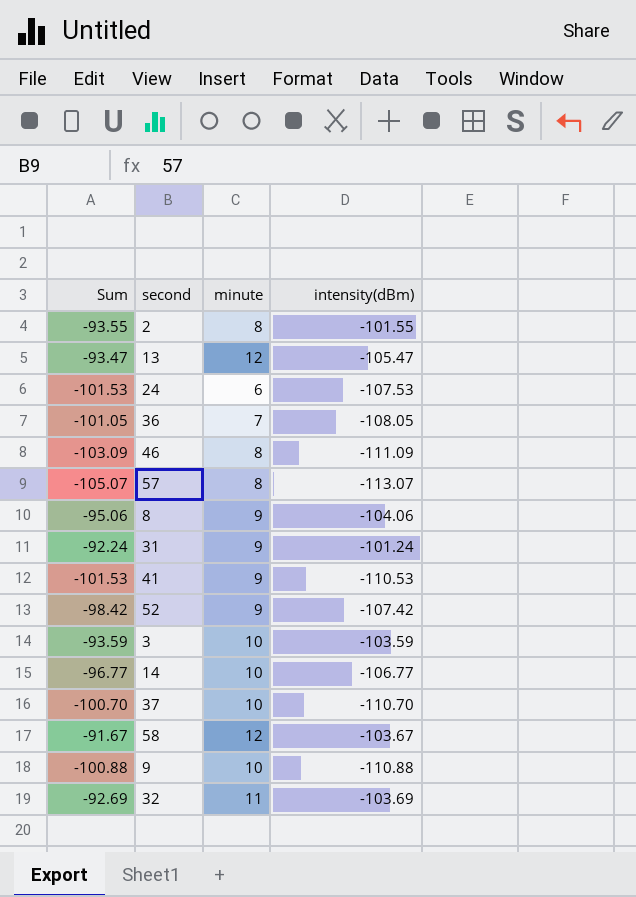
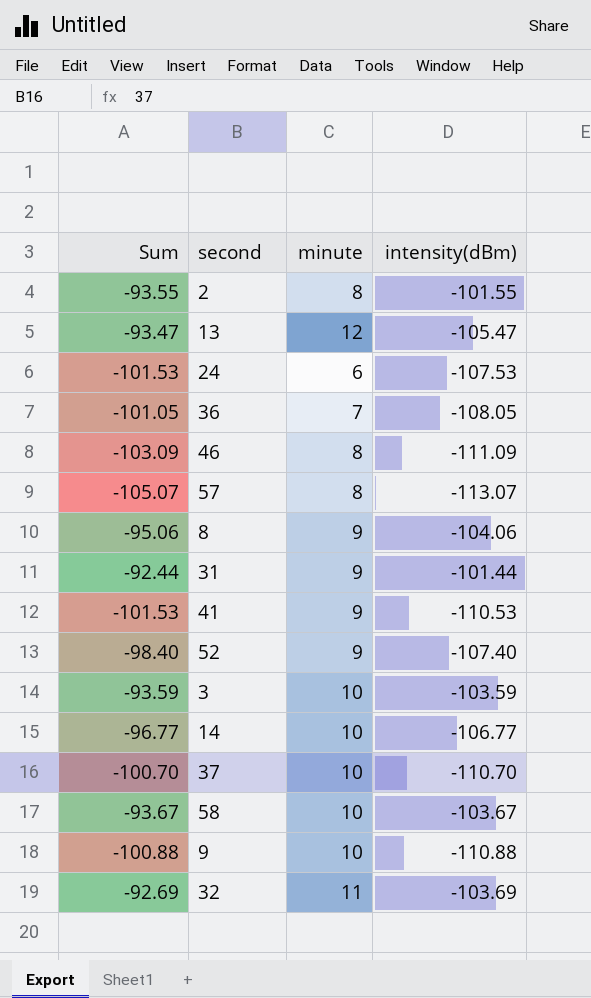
31 | Sum: -92.24 -> -92.44
31 | intensity(dBm): -101.24 -> -101.44
52 | Sum: -98.42 -> -98.40
52 | intensity(dBm): -107.42 -> -107.40
58 | Sum: -91.67 -> -93.67
58 | minute: 12 -> 10

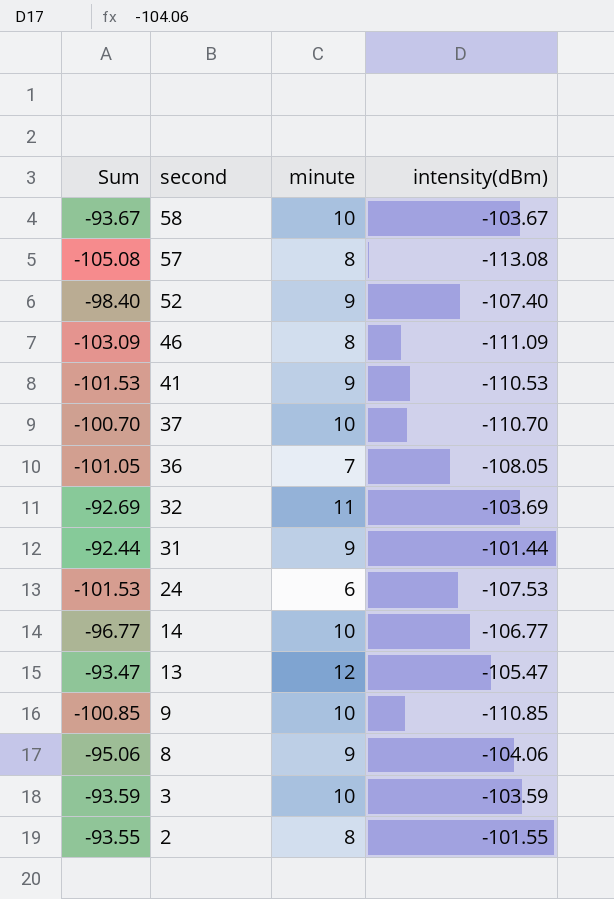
row order: none -> second descending
57 | Sum: -105.07 -> -105.08
57 | intensity(dBm): -113.07 -> -113.08
9 | Sum: -100.88 -> -100.85
9 | intensity(dBm): -110.88 -> -110.85

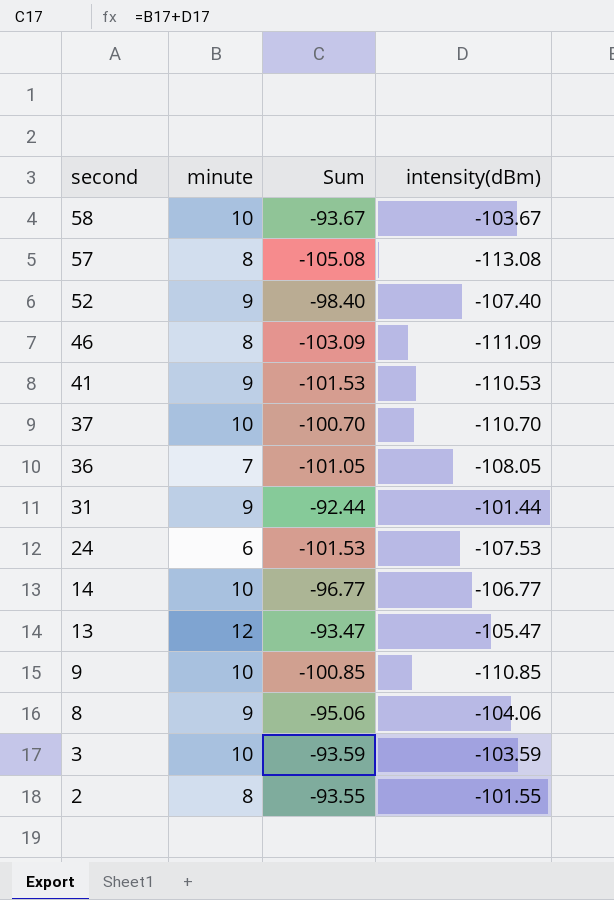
column Sum | position: 1 -> 3
row 32: -92.69 | 11 | -103.69 -> none

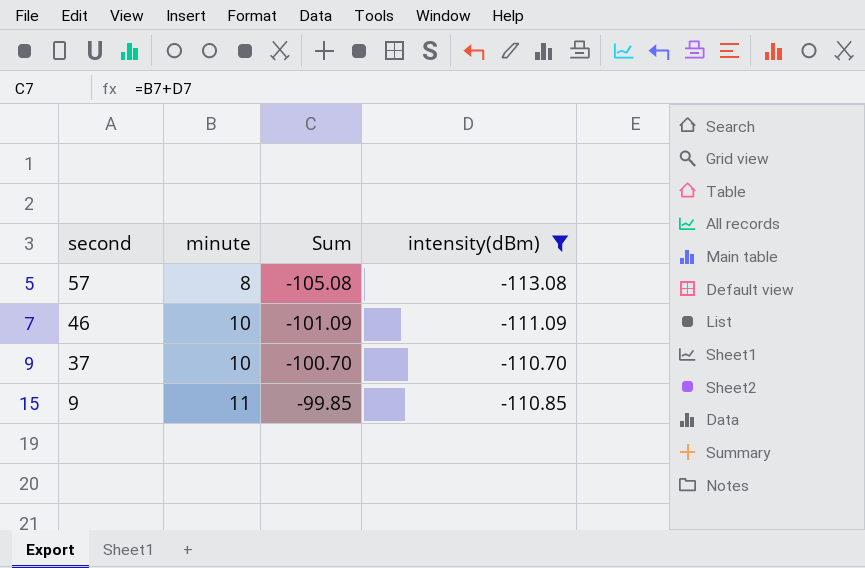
filter: none -> intensity(dBm) <= -110.70
46 | minute: 8 -> 10
46 | Sum: -103.09 -> -101.09
9 | minute: 10 -> 11
9 | Sum: -100.85 -> -99.85

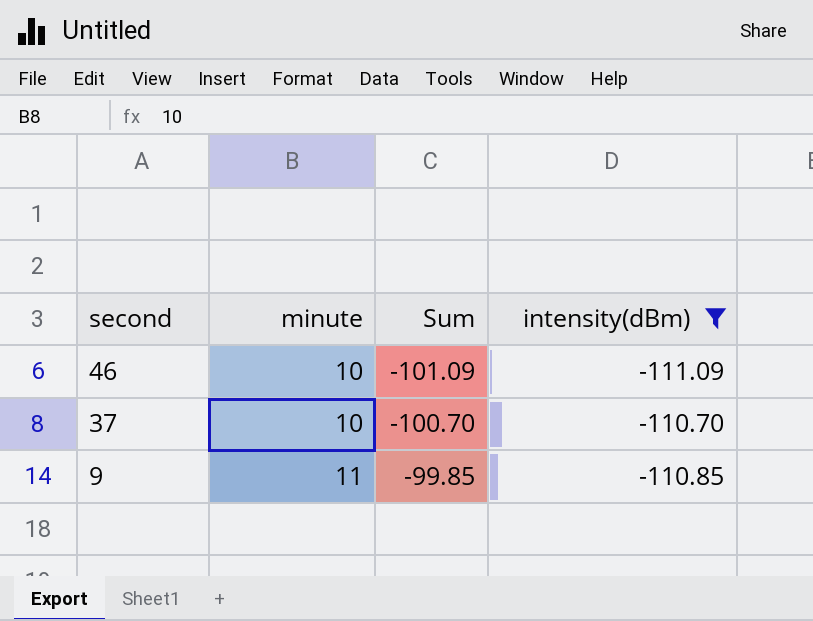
row 57: 8 | -105.08 | -113.08 -> none

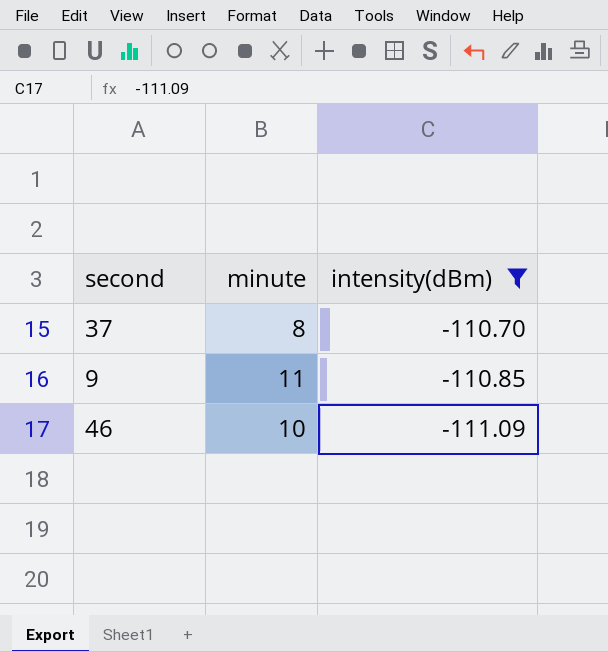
row order: second descending -> intensity(dBm) descending
column Sum | formula: [minute] + [intensity(dBm)] -> none
37 | minute: 10 -> 8

